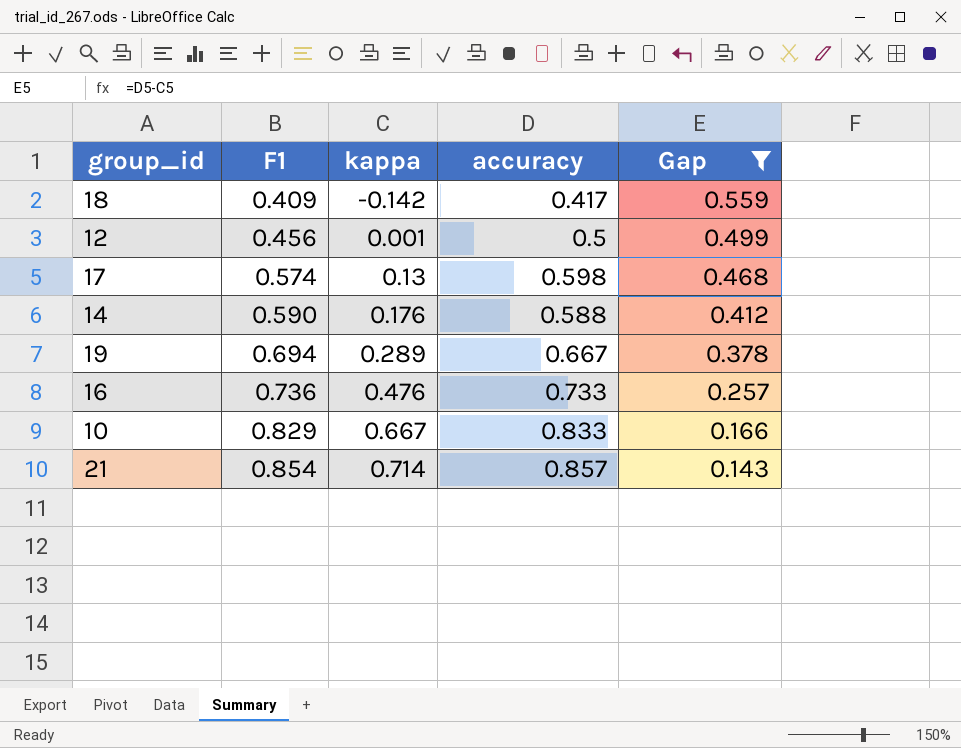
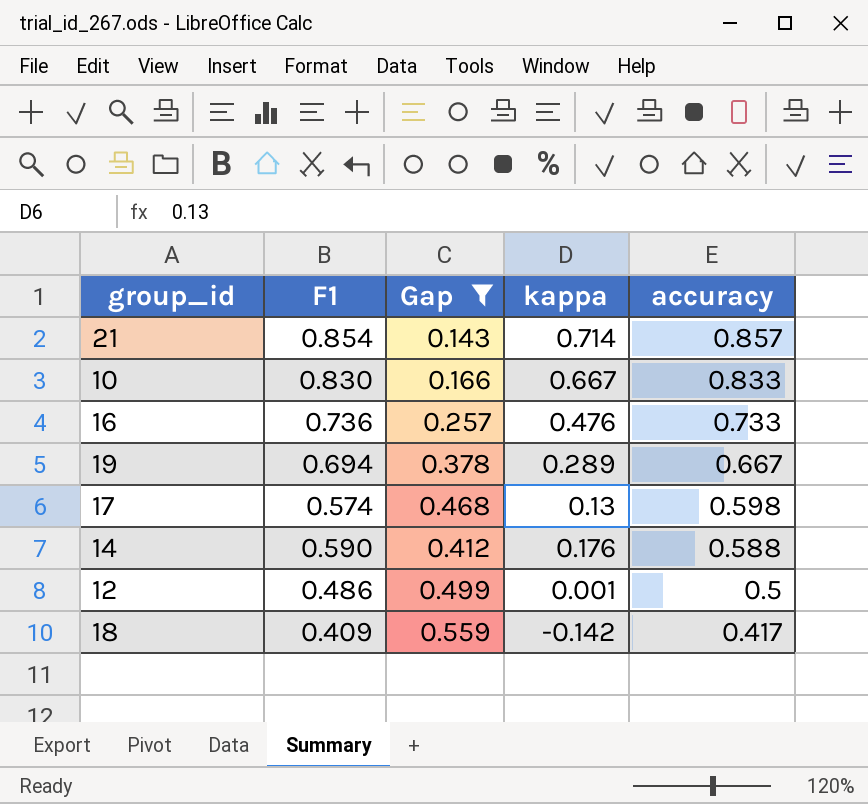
row order: F1 ascending -> accuracy descending
column Gap | position: 5 -> 3
10 | F1: 0.829 -> 0.830
12 | F1: 0.456 -> 0.486

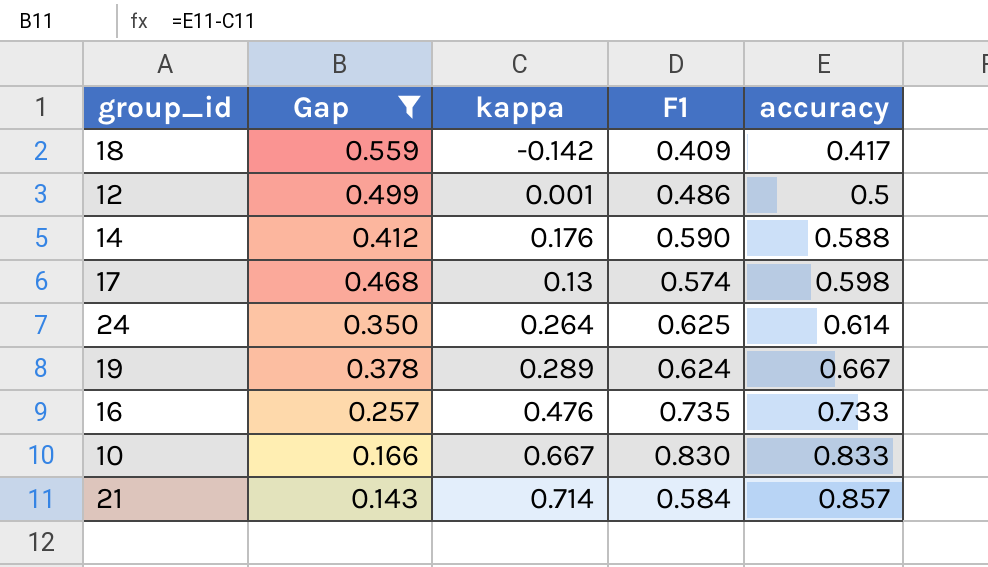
row order: accuracy descending -> accuracy ascending
column F1 | position: 2 -> 4
row 24: none -> 0.350 | 0.264 | 0.625 | 0.614
19 | F1: 0.694 -> 0.624
16 | F1: 0.736 -> 0.735
21 | F1: 0.854 -> 0.584

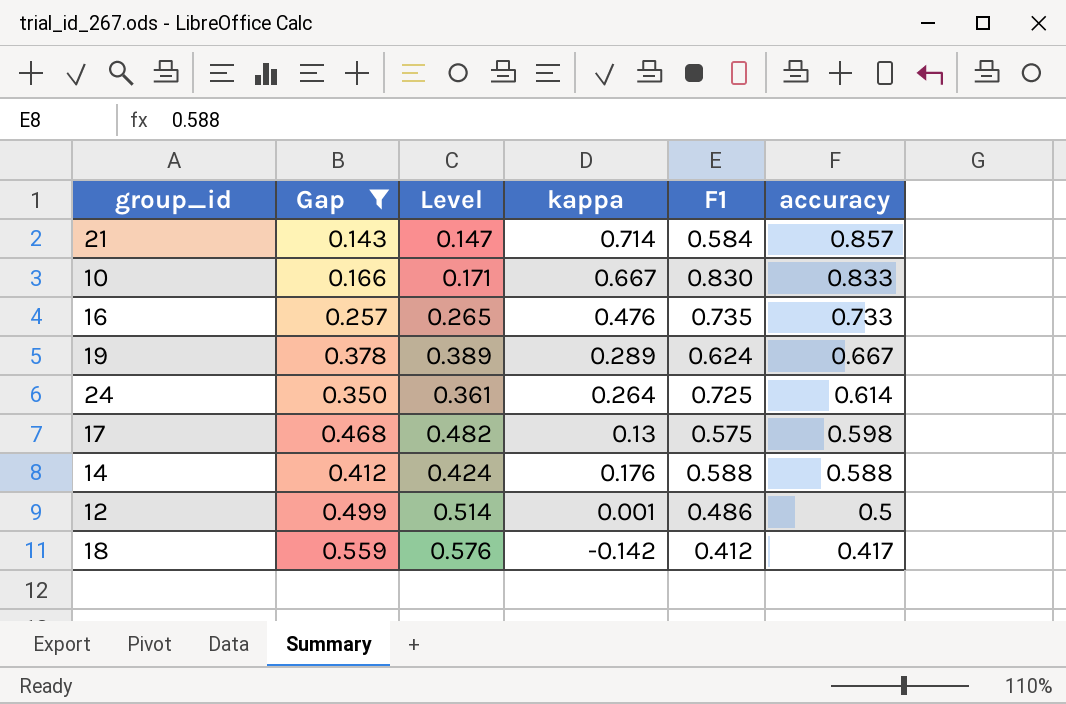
row order: accuracy ascending -> accuracy descending
column Level | formula: none -> [Gap] * 1.03
24 | F1: 0.625 -> 0.725
17 | F1: 0.574 -> 0.575
14 | F1: 0.590 -> 0.588
18 | F1: 0.409 -> 0.412

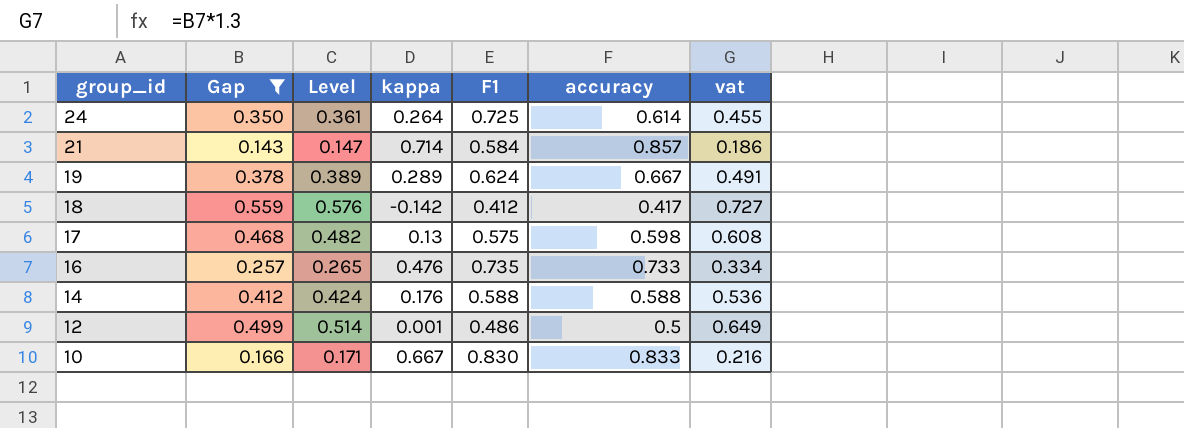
row order: accuracy descending -> group_id descending
column vat | formula: none -> [Gap] * 1.3

